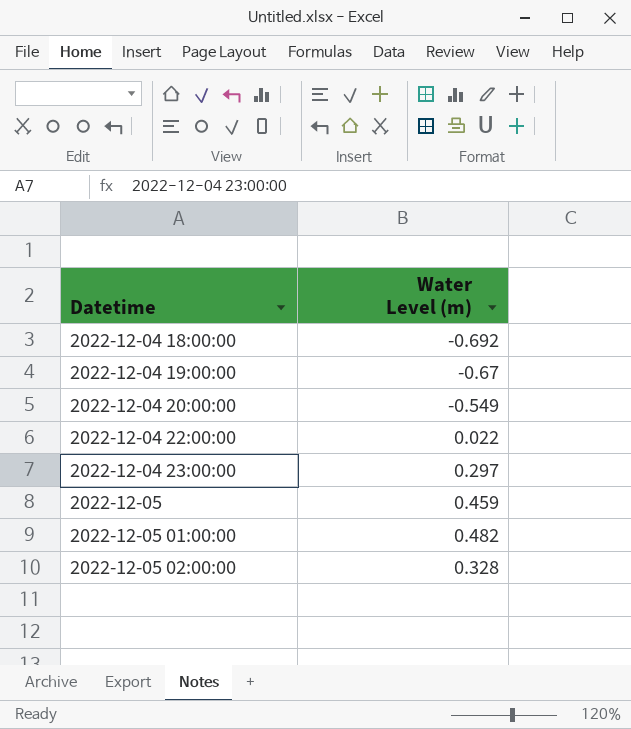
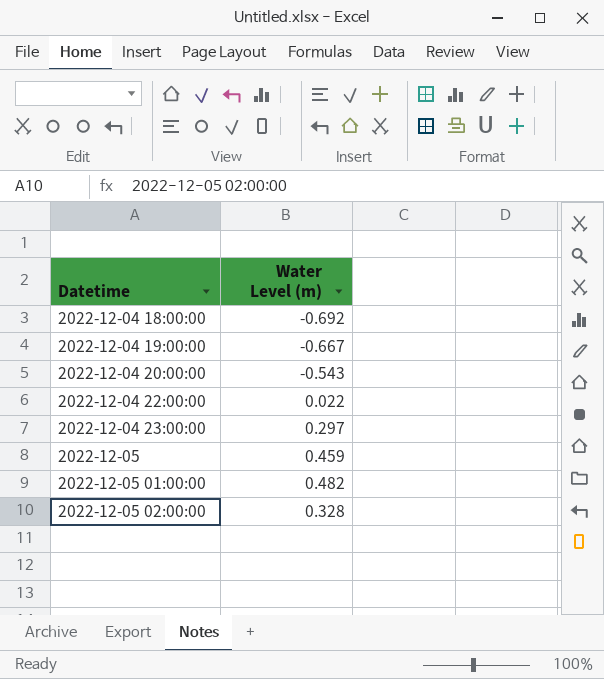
2022-12-04 19:00:00 | Water Level (m): -0.67 -> -0.667
2022-12-04 20:00:00 | Water Level (m): -0.549 -> -0.543

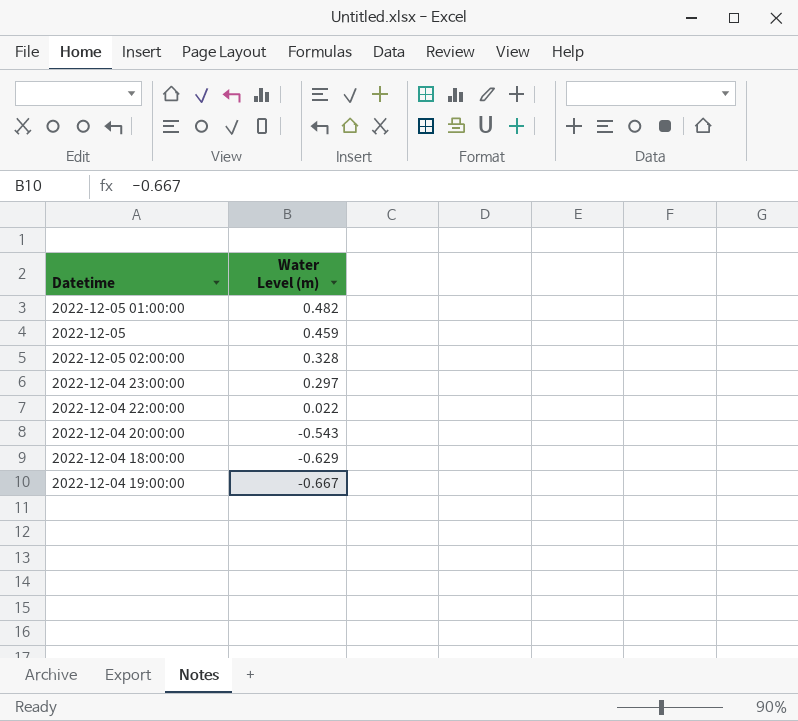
row order: Datetime ascending -> Water Level (m) descending
2022-12-04 18:00:00 | Water Level (m): -0.692 -> -0.629

